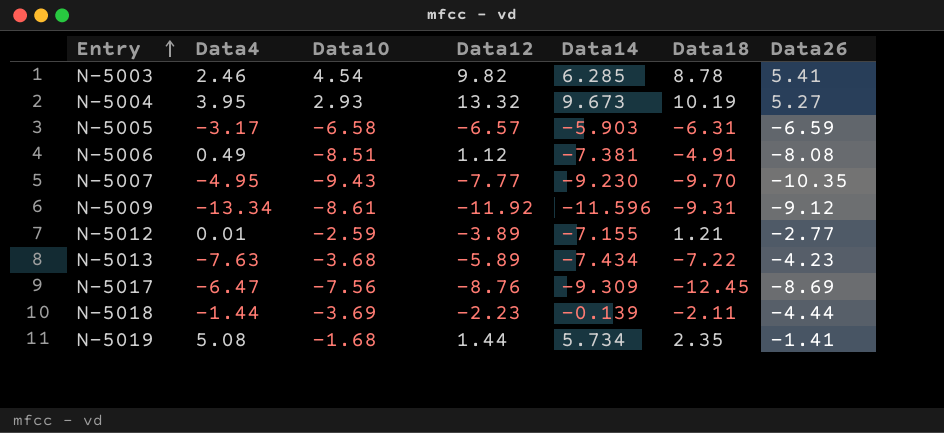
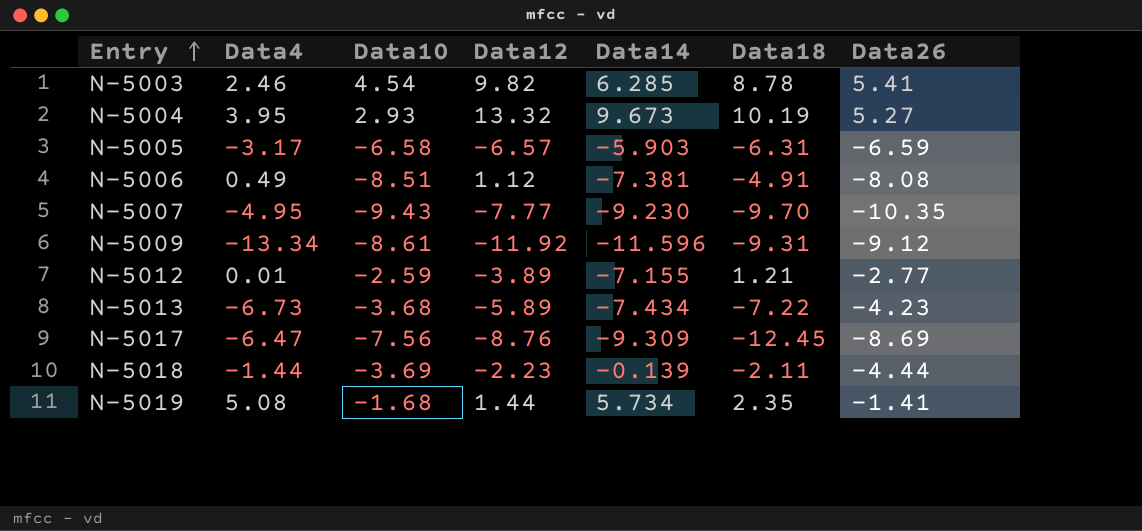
N-5013 | Data4: -7.63 -> -6.73

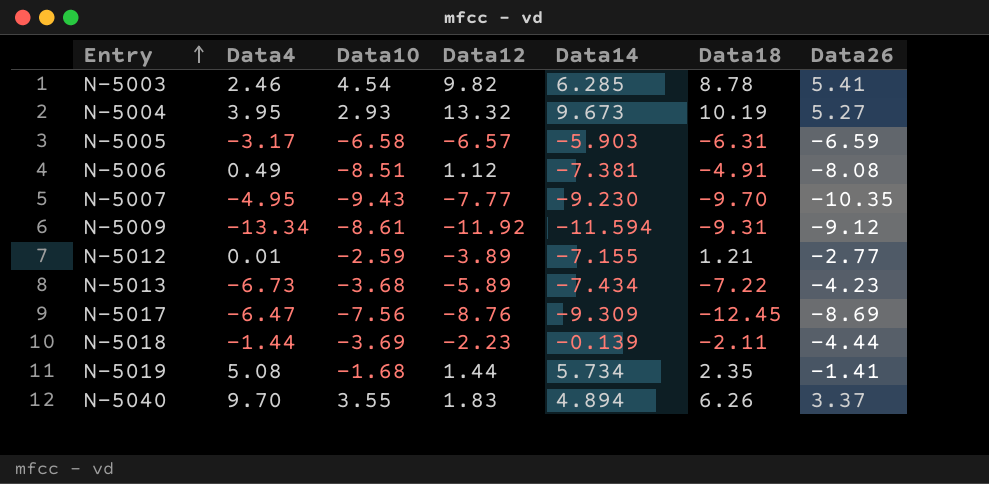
N-5009 | Data14: -11.596 -> -11.594
row N-5040: none -> 9.70 | 3.55 | 1.83 | 4.894 | 6.26 | 3.37

